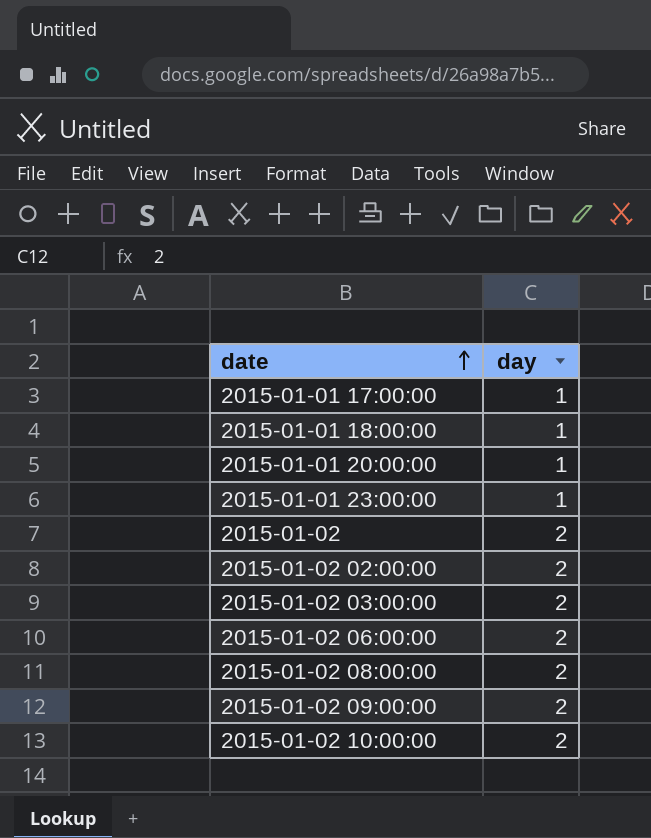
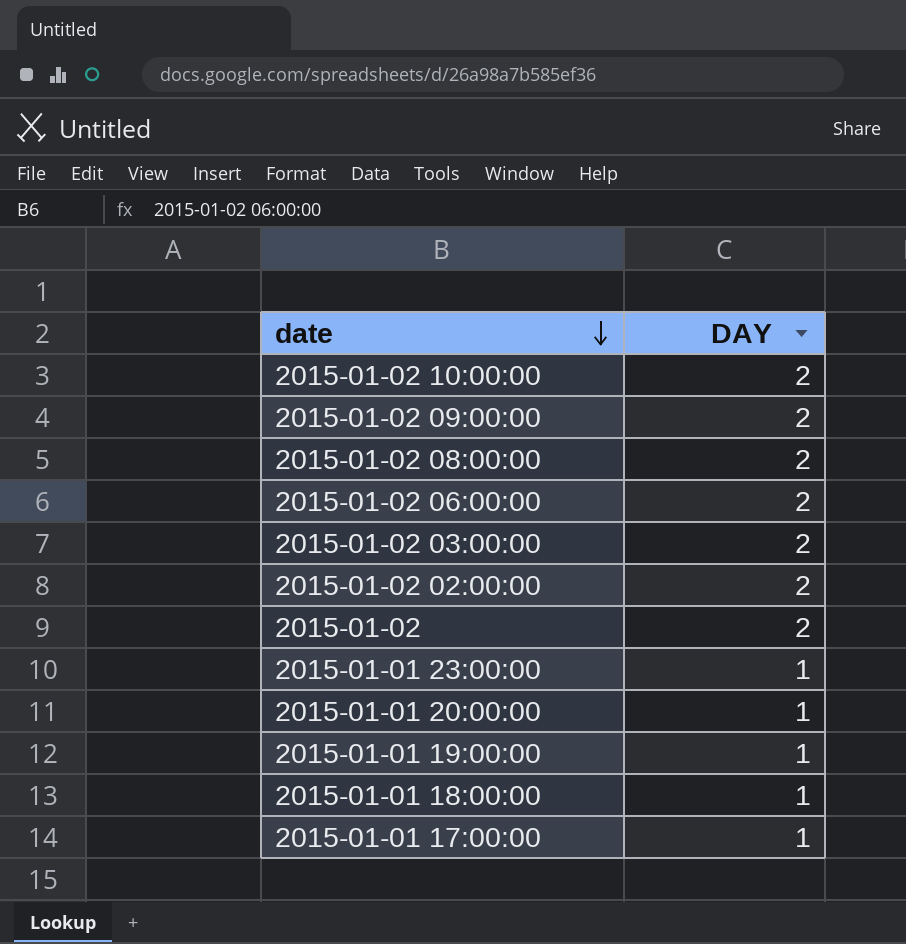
row order: date ascending -> date descending
column name: day -> DAY
row 2015-01-01 19:00:00: none -> 1

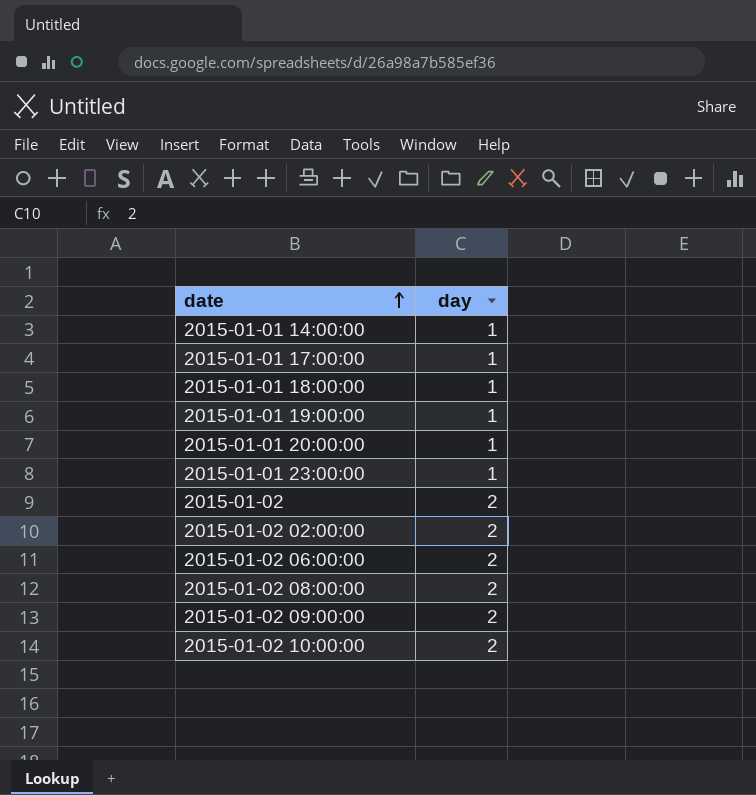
row order: date descending -> date ascending
column name: DAY -> day
row 2015-01-02 03:00:00: 2 -> none
row 2015-01-01 14:00:00: none -> 1

